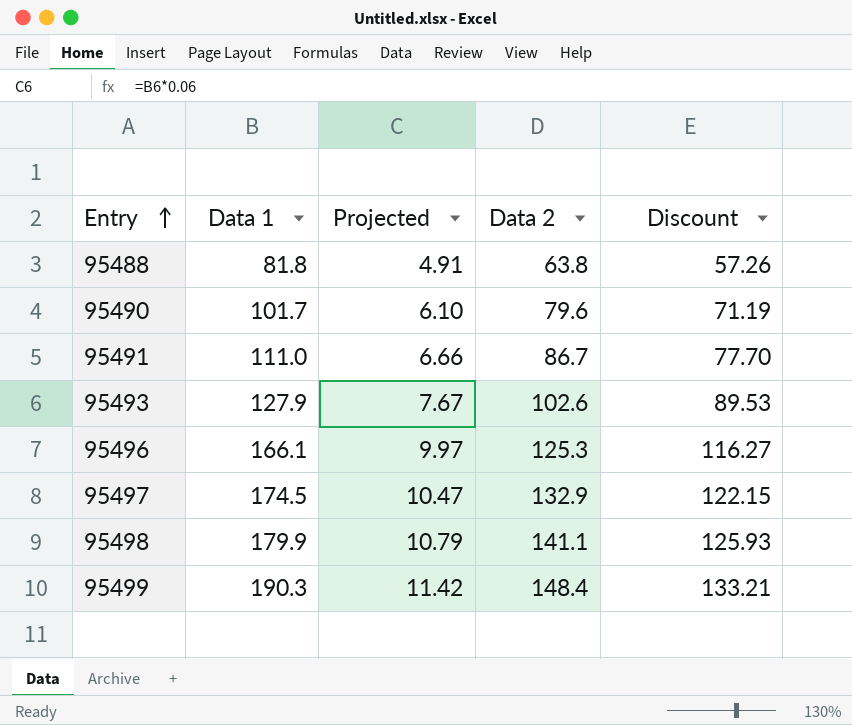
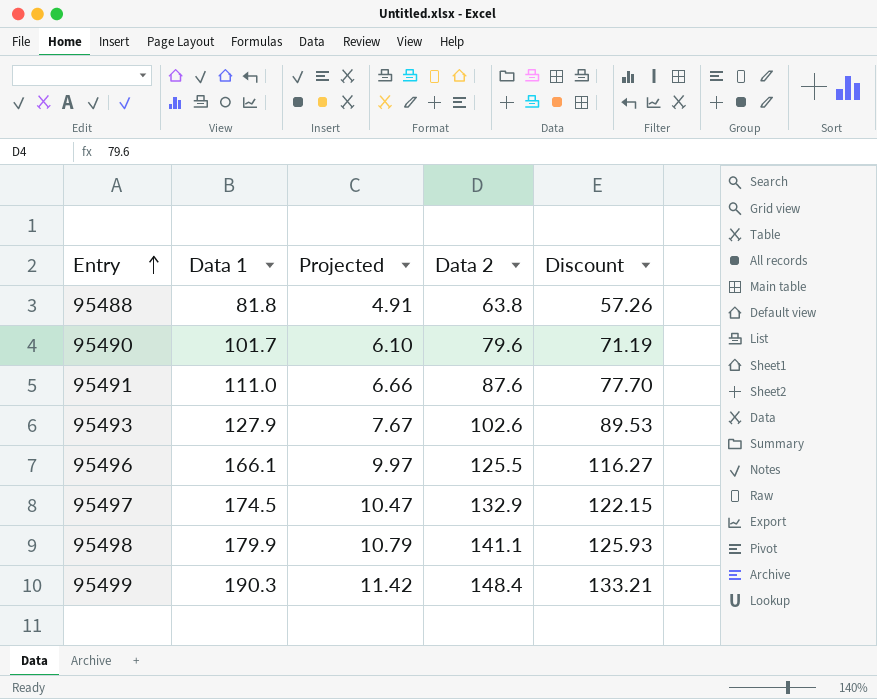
95491 | Data 2: 86.7 -> 87.6
95496 | Data 2: 125.3 -> 125.5

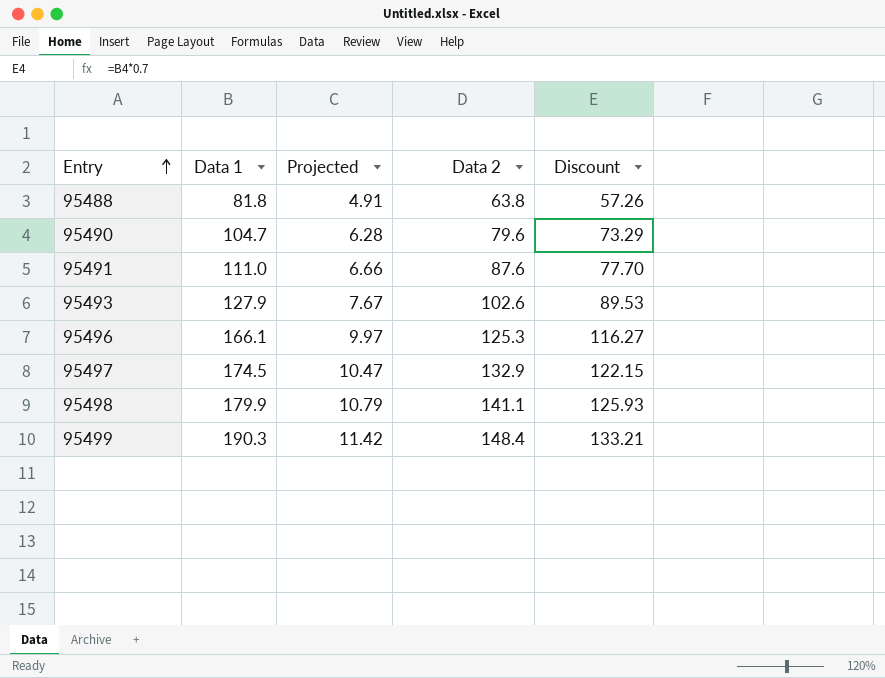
95490 | Data 1: 101.7 -> 104.7
95490 | Projected: 6.10 -> 6.28
95490 | Discount: 71.19 -> 73.29
95496 | Data 2: 125.5 -> 125.3

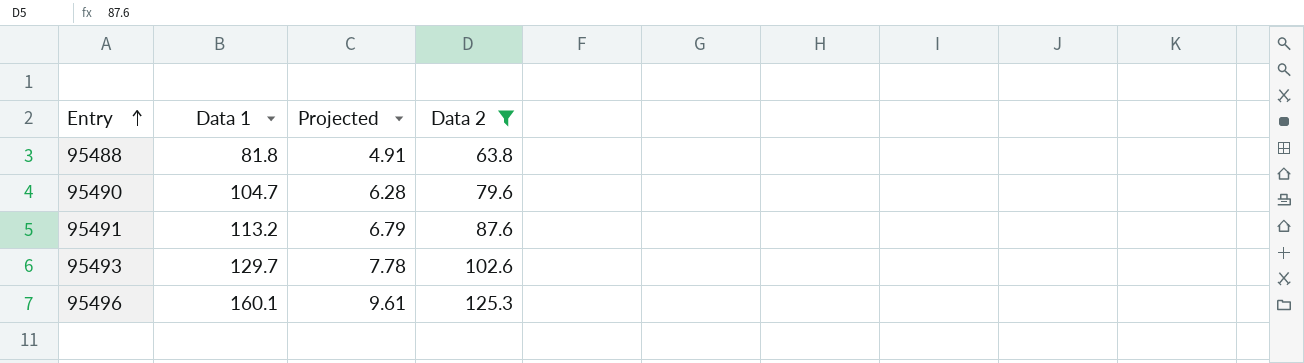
filter: none -> Data 2 <= 125.3
column Discount | formula: [Data 1] * 0.7 -> none
95491 | Data 1: 111.0 -> 113.2
95491 | Projected: 6.66 -> 6.79
95493 | Data 1: 127.9 -> 129.7
95493 | Projected: 7.67 -> 7.78
95496 | Data 1: 166.1 -> 160.1
95496 | Projected: 9.97 -> 9.61

